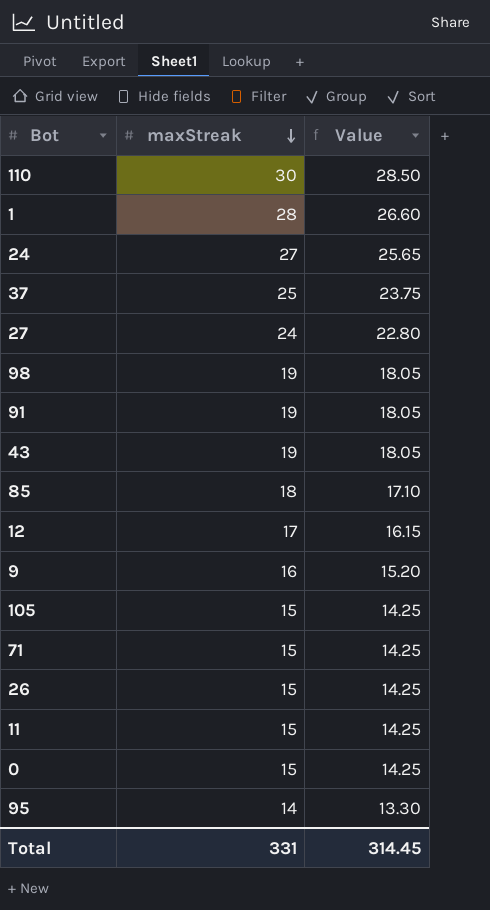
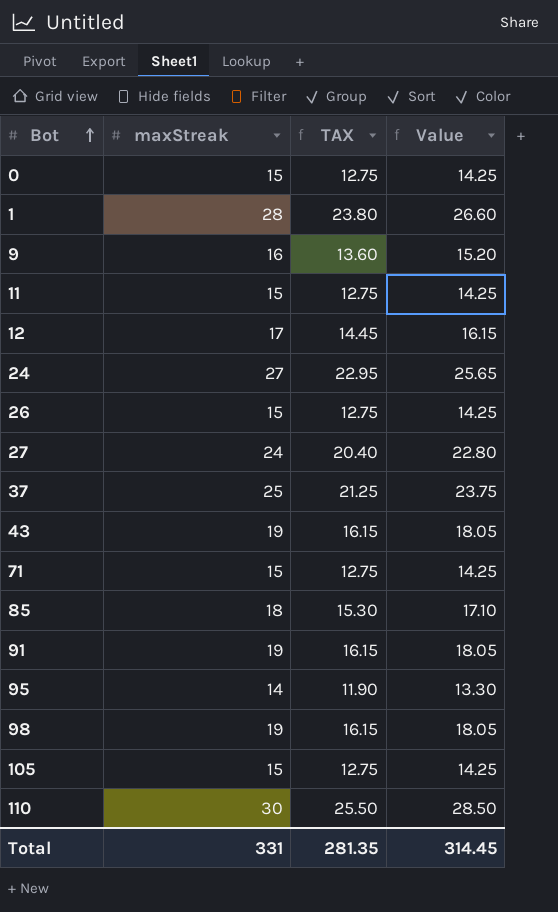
row order: maxStreak descending -> Bot ascending
column TAX | formula: none -> [maxStreak] * 0.85

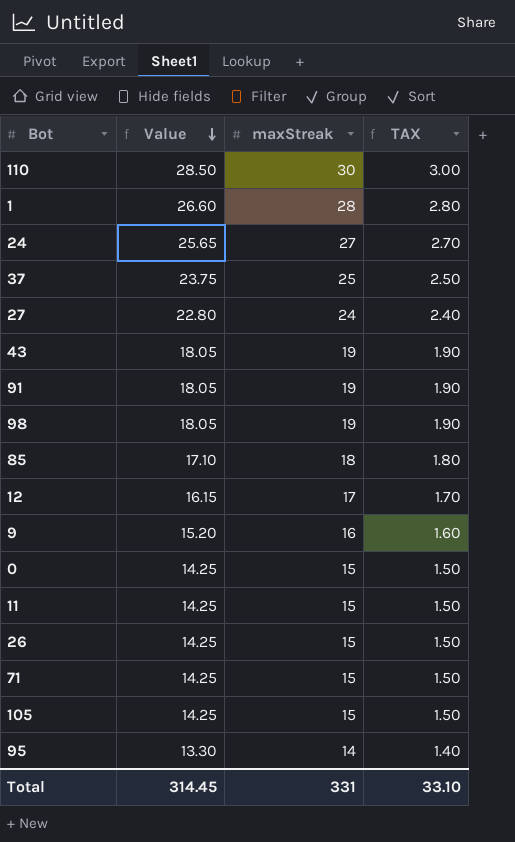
row order: Bot ascending -> Value descending
column Value | position: 4 -> 2
column TAX | formula: [maxStreak] * 0.85 -> [maxStreak] * 0.1
Total | TAX: 281.35 -> 33.10

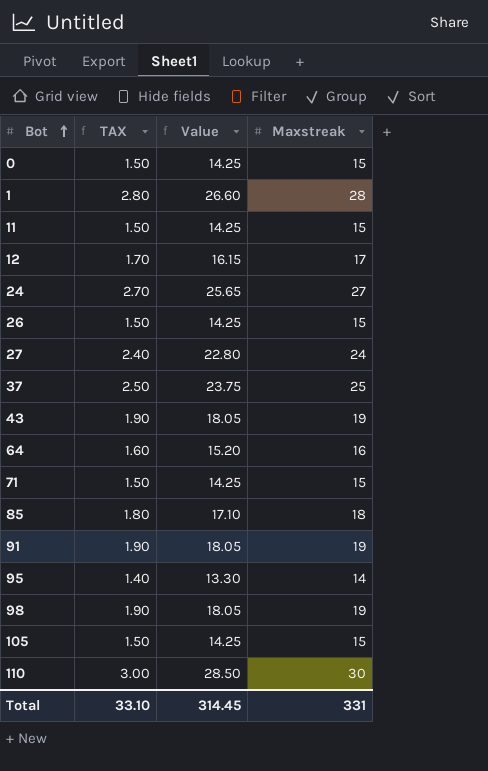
row order: Value descending -> Bot ascending
column TAX | position: 4 -> 2
column name: maxStreak -> Maxstreak
row 9: 15.20 | 16 | 1.60 -> none
row 64: none -> 1.60 | 15.20 | 16

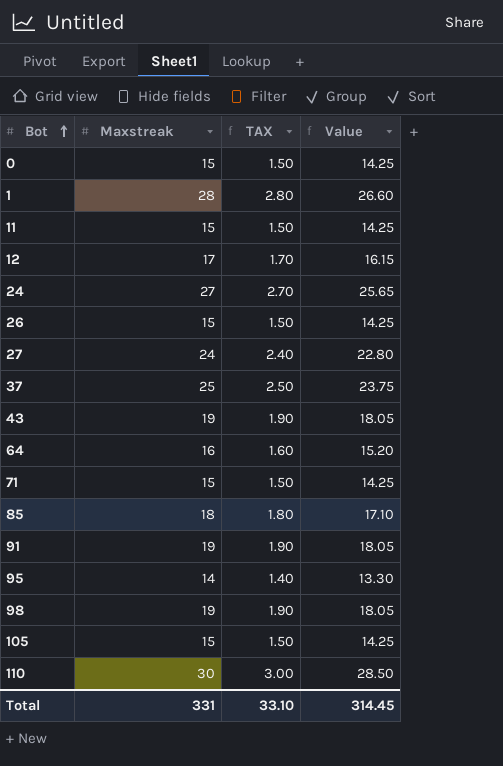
column Maxstreak | position: 4 -> 2

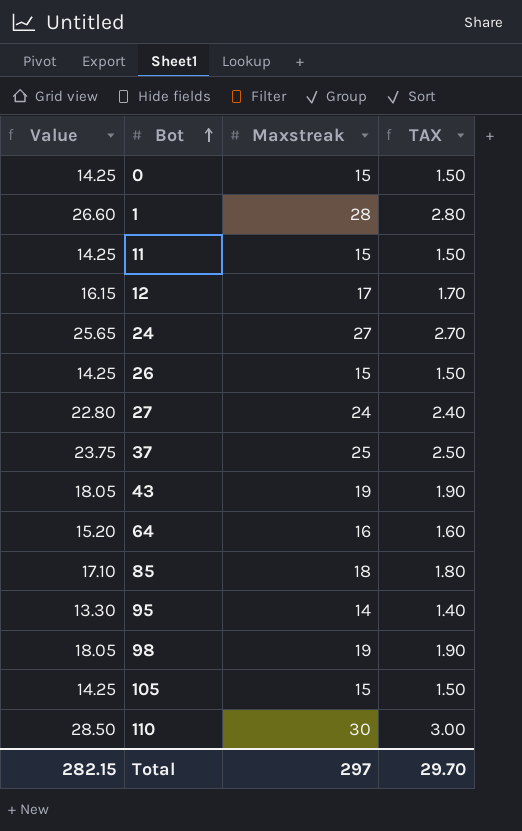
column Value | position: 4 -> 1
row 71: 15 | 1.50 | 14.25 -> none
row 91: 19 | 1.90 | 18.05 -> none
Total | Value: 314.45 -> 282.15
Total | Maxstreak: 331 -> 297
Total | TAX: 33.10 -> 29.70

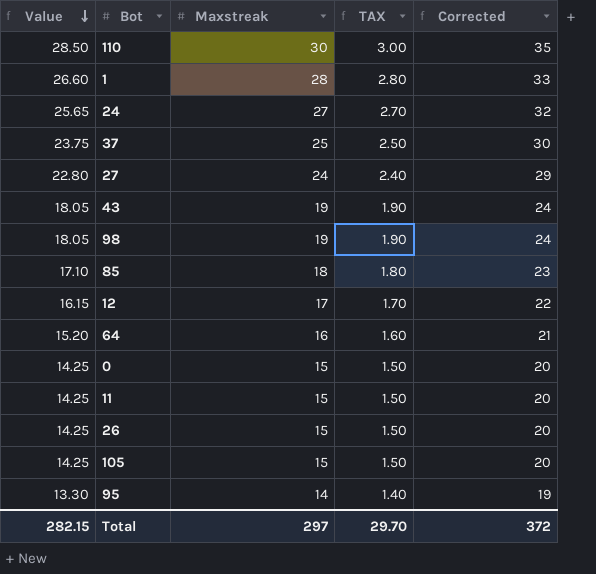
row order: Bot ascending -> Value descending
column Corrected | formula: none -> [Maxstreak] + 5

